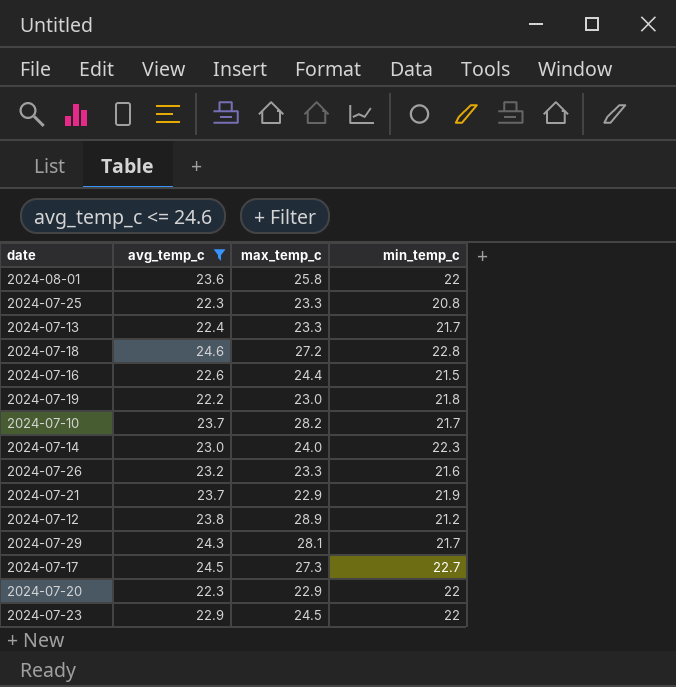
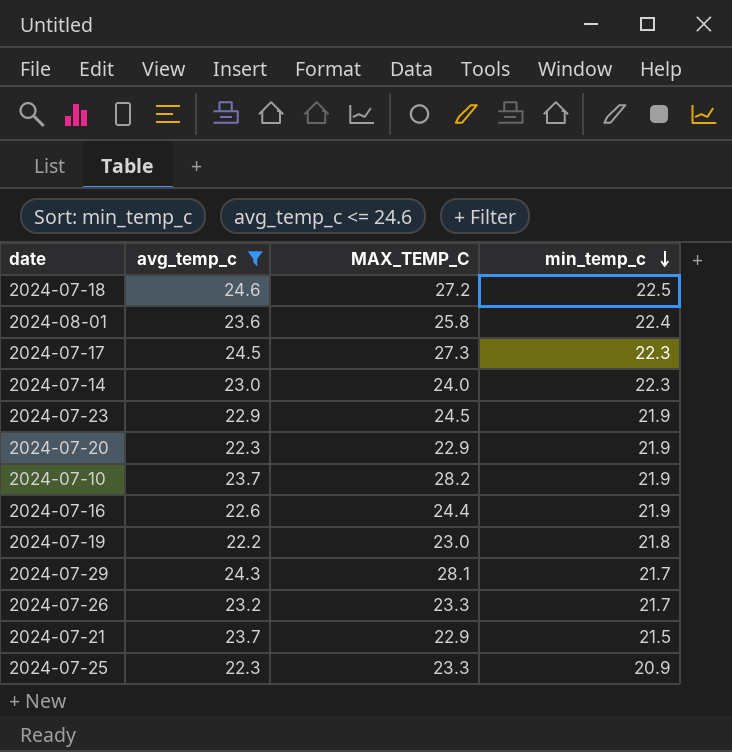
row order: none -> min_temp_c descending
column name: max_temp_c -> MAX_TEMP_C
row 2024-07-13: 22.4 | 23.3 | 21.7 -> none
row 2024-07-12: 23.8 | 28.9 | 21.2 -> none
2024-07-18 | min_temp_c: 22.8 -> 22.5
2024-08-01 | min_temp_c: 22 -> 22.4
2024-07-17 | min_temp_c: 22.7 -> 22.3
2024-07-23 | min_temp_c: 22 -> 21.9
2024-07-20 | min_temp_c: 22 -> 21.9
2024-07-10 | min_temp_c: 21.7 -> 21.9
2024-07-16 | min_temp_c: 21.5 -> 21.9
2024-07-26 | min_temp_c: 21.6 -> 21.7
2024-07-21 | min_temp_c: 21.9 -> 21.5
2024-07-25 | min_temp_c: 20.8 -> 20.9

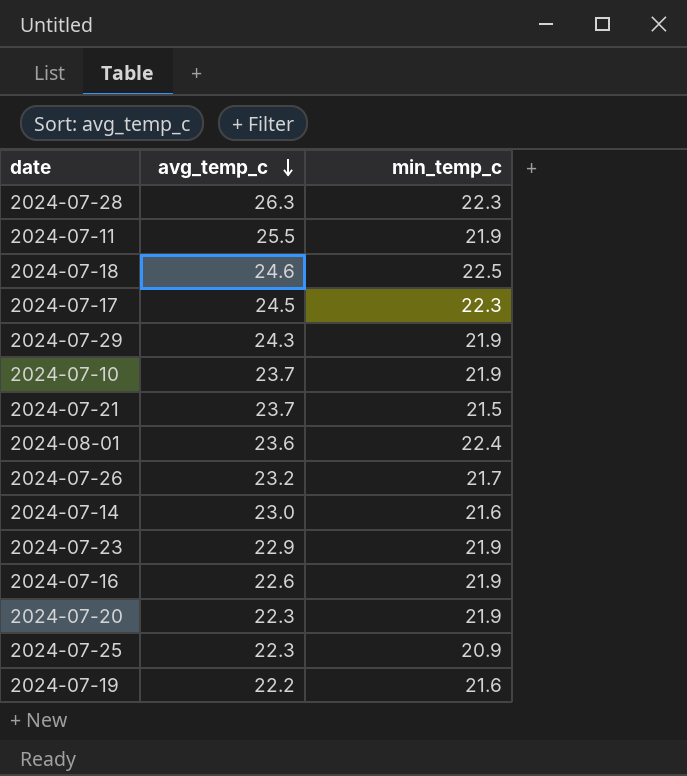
filter: avg_temp_c <= 24.6 -> none
row order: min_temp_c descending -> avg_temp_c descending
column MAX_TEMP_C | position: 3 -> none
2024-07-29 | min_temp_c: 21.7 -> 21.9
2024-07-14 | min_temp_c: 22.3 -> 21.6
2024-07-19 | min_temp_c: 21.8 -> 21.6

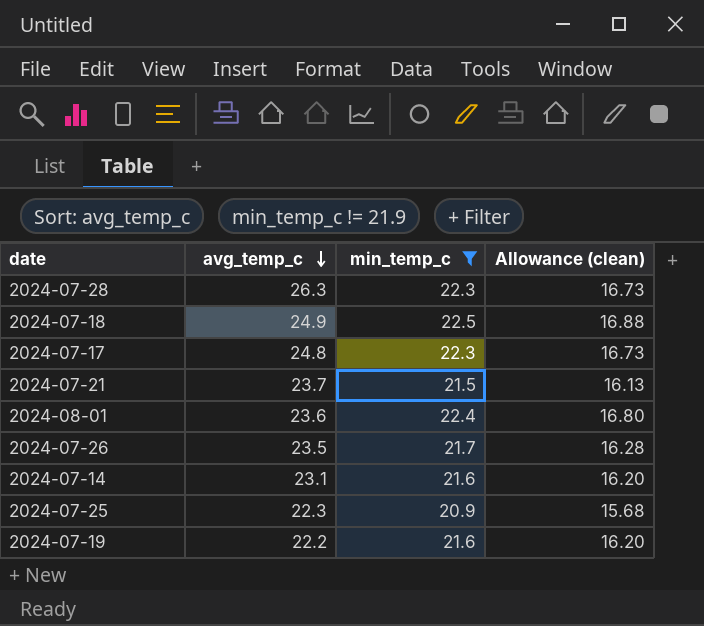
filter: none -> min_temp_c != 21.9
column Allowance (clean) | formula: none -> [min_temp_c] * 0.75
2024-07-18 | avg_temp_c: 24.6 -> 24.9
2024-07-17 | avg_temp_c: 24.5 -> 24.8
2024-07-26 | avg_temp_c: 23.2 -> 23.5
2024-07-14 | avg_temp_c: 23.0 -> 23.1

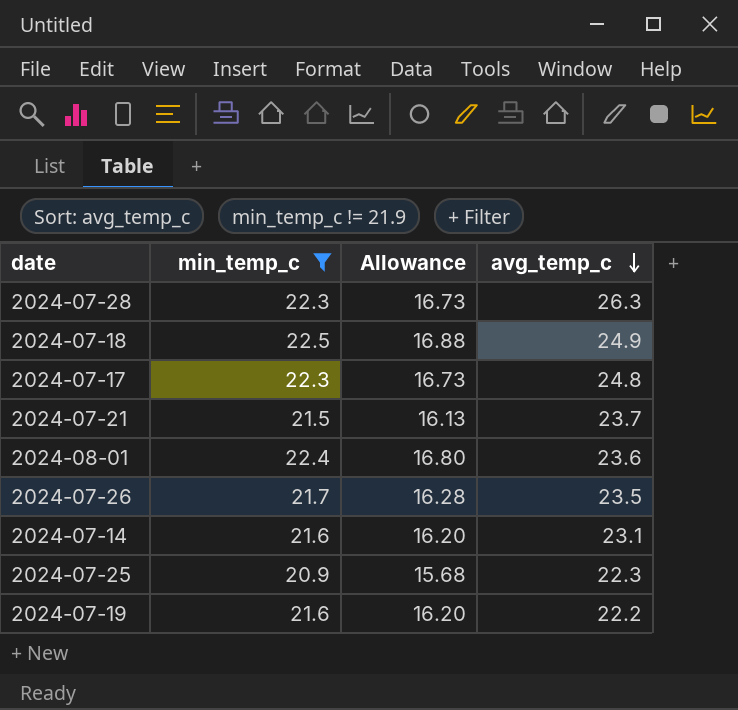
column name: Allowance (clean) -> Allowance
column avg_temp_c | position: 2 -> 4

